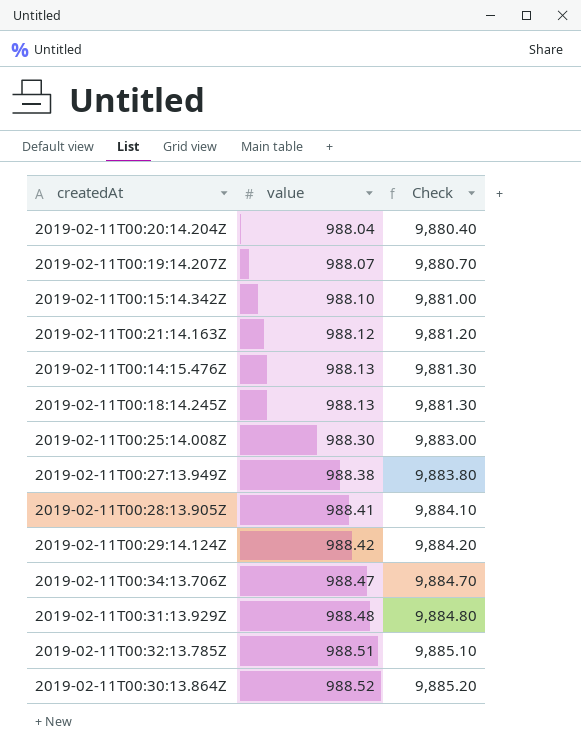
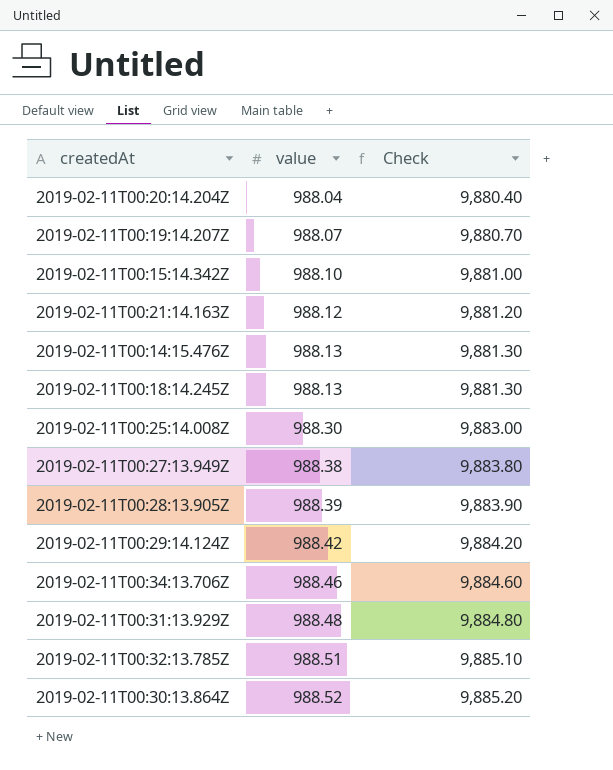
2019-02-11T00:28:13.905Z | value: 988.41 -> 988.39
2019-02-11T00:28:13.905Z | Check: 9,884.10 -> 9,883.90
2019-02-11T00:34:13.706Z | value: 988.47 -> 988.46
2019-02-11T00:34:13.706Z | Check: 9,884.70 -> 9,884.60

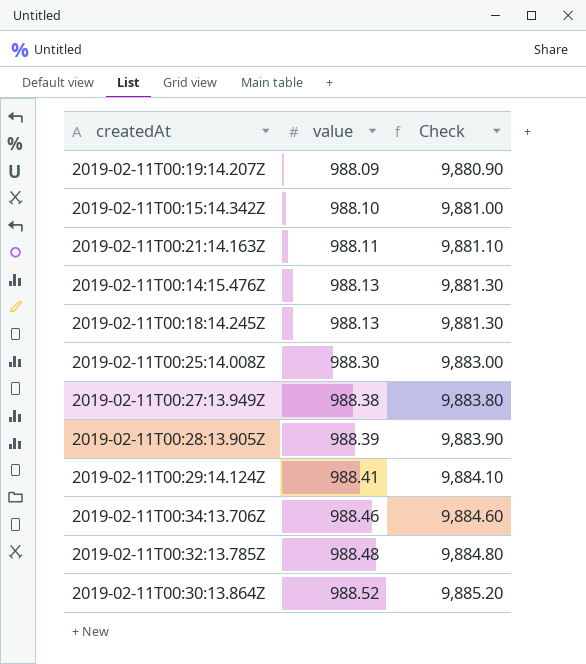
row 2019-02-11T00:20:14.204Z: 988.04 | 9,880.40 -> none
row 2019-02-11T00:31:13.929Z: 988.48 | 9,884.80 -> none
2019-02-11T00:19:14.207Z | value: 988.07 -> 988.09
2019-02-11T00:19:14.207Z | Check: 9,880.70 -> 9,880.90
2019-02-11T00:21:14.163Z | value: 988.12 -> 988.11
2019-02-11T00:21:14.163Z | Check: 9,881.20 -> 9,881.10
2019-02-11T00:29:14.124Z | value: 988.42 -> 988.41
2019-02-11T00:29:14.124Z | Check: 9,884.20 -> 9,884.10
2019-02-11T00:32:13.785Z | value: 988.51 -> 988.48
2019-02-11T00:32:13.785Z | Check: 9,885.10 -> 9,884.80

